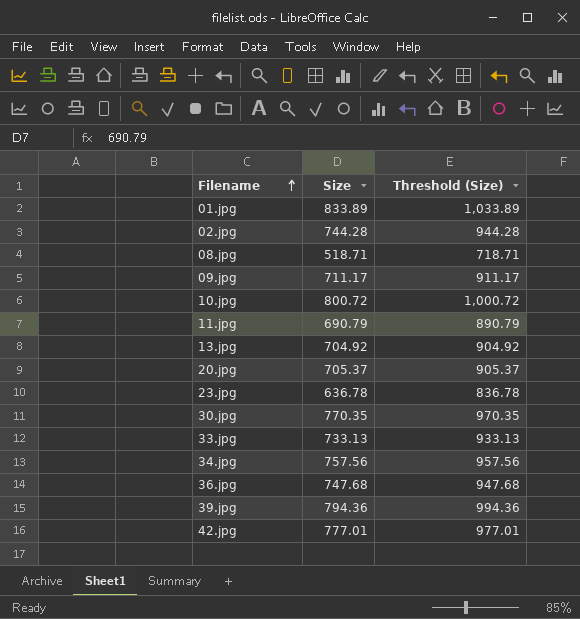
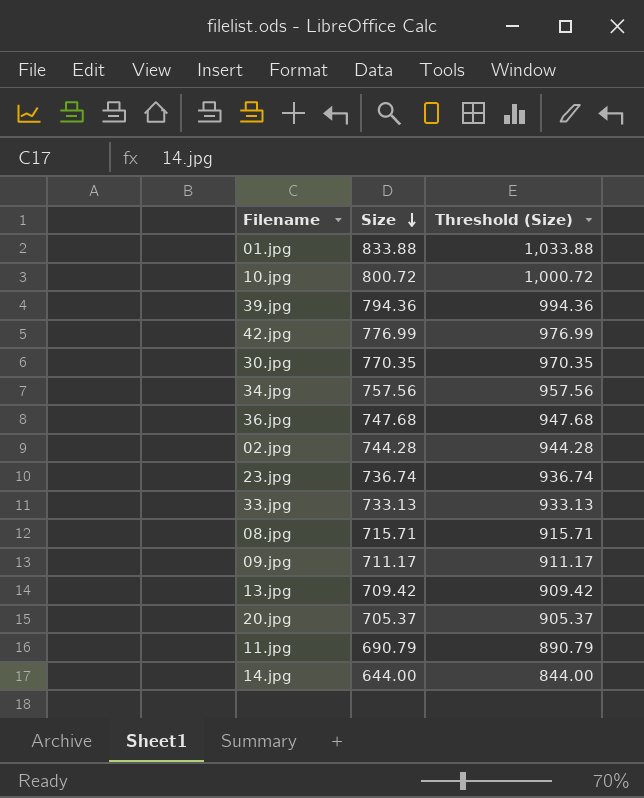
row order: Filename ascending -> Size descending
01.jpg | Size: 833.89 -> 833.88
01.jpg | Threshold (Size): 1,033.89 -> 1,033.88
42.jpg | Size: 777.01 -> 776.99
42.jpg | Threshold (Size): 977.01 -> 976.99
23.jpg | Size: 636.78 -> 736.74
23.jpg | Threshold (Size): 836.78 -> 936.74
08.jpg | Size: 518.71 -> 715.71
08.jpg | Threshold (Size): 718.71 -> 915.71
13.jpg | Size: 704.92 -> 709.42
13.jpg | Threshold (Size): 904.92 -> 909.42
row 14.jpg: none -> 644.00 | 844.00

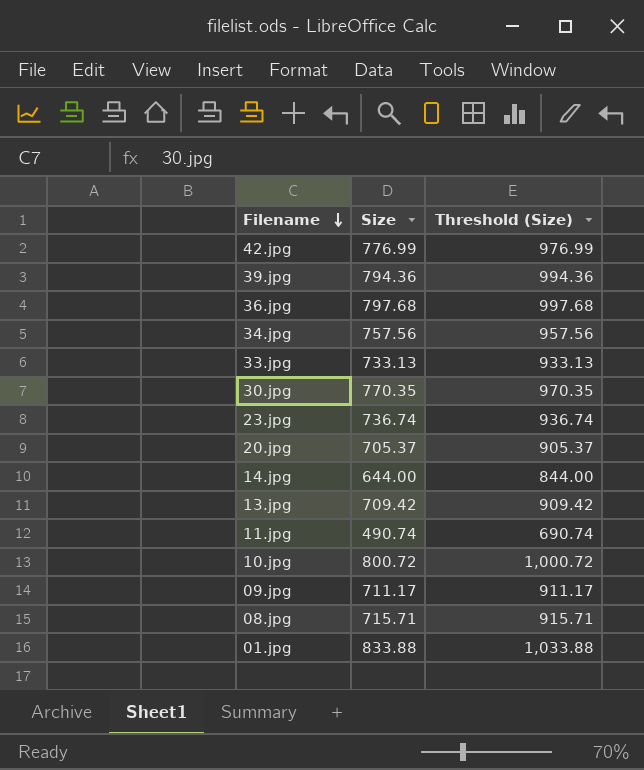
row order: Size descending -> Filename descending
row 02.jpg: 744.28 | 944.28 -> none
36.jpg | Size: 747.68 -> 797.68
36.jpg | Threshold (Size): 947.68 -> 997.68
11.jpg | Size: 690.79 -> 490.74
11.jpg | Threshold (Size): 890.79 -> 690.74

